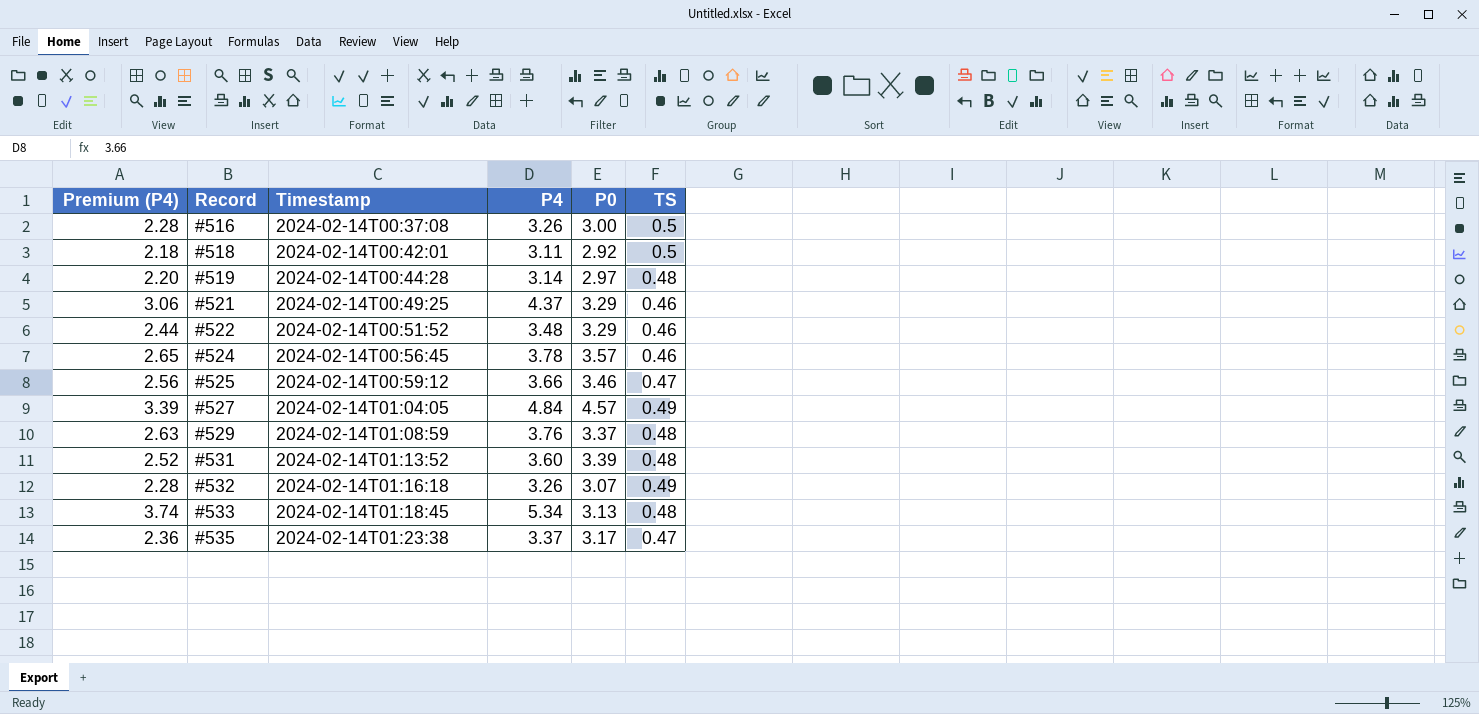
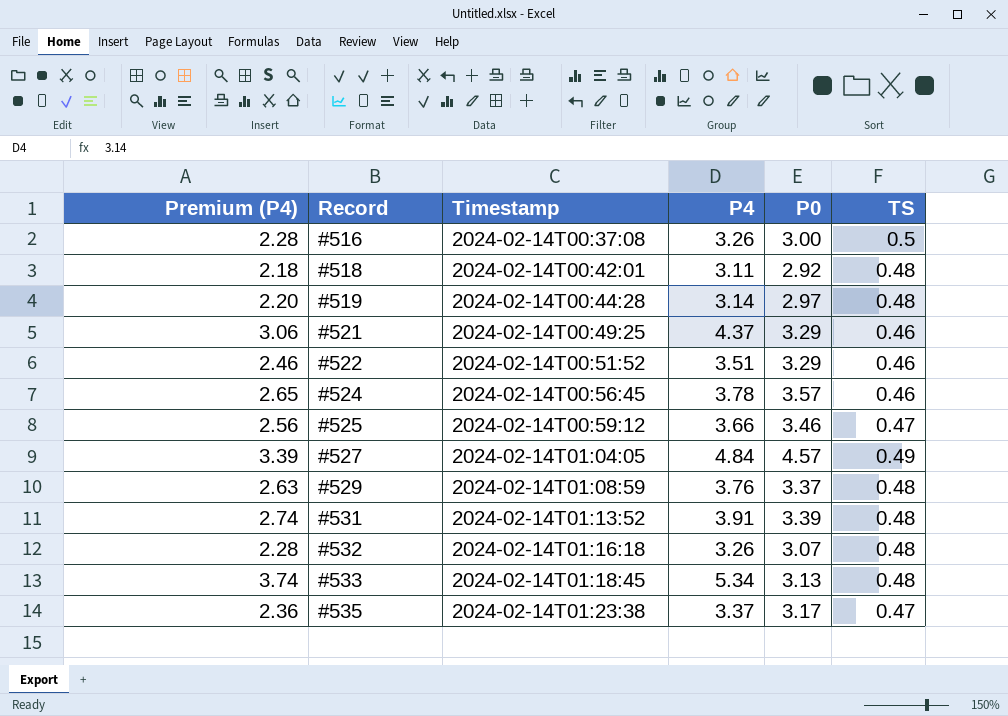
#518 | TS: 0.5 -> 0.48
#522 | Premium (P4): 2.44 -> 2.46
#522 | P4: 3.48 -> 3.51
#531 | Premium (P4): 2.52 -> 2.74
#531 | P4: 3.60 -> 3.91
#532 | TS: 0.49 -> 0.48

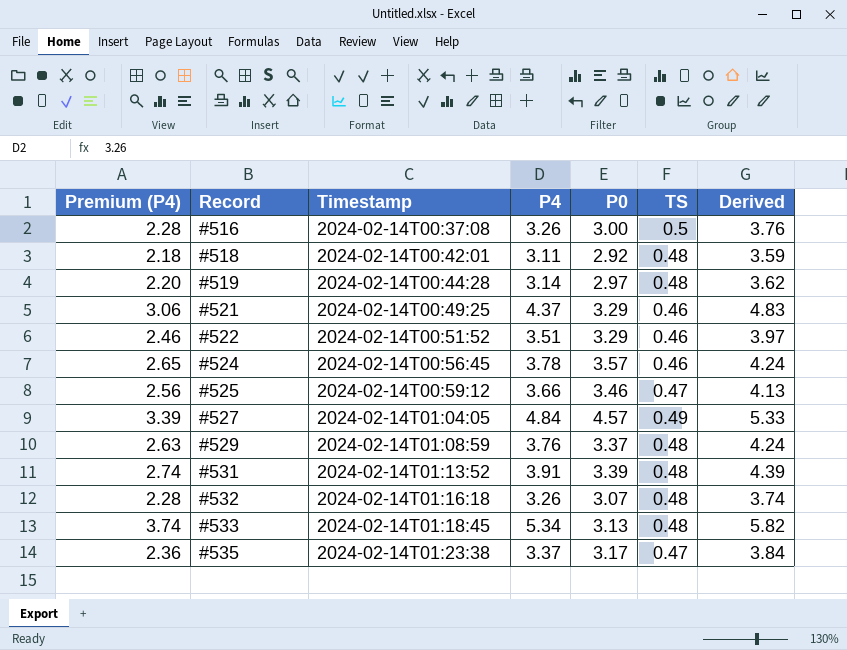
column Derived | formula: none -> [P4] + [TS]

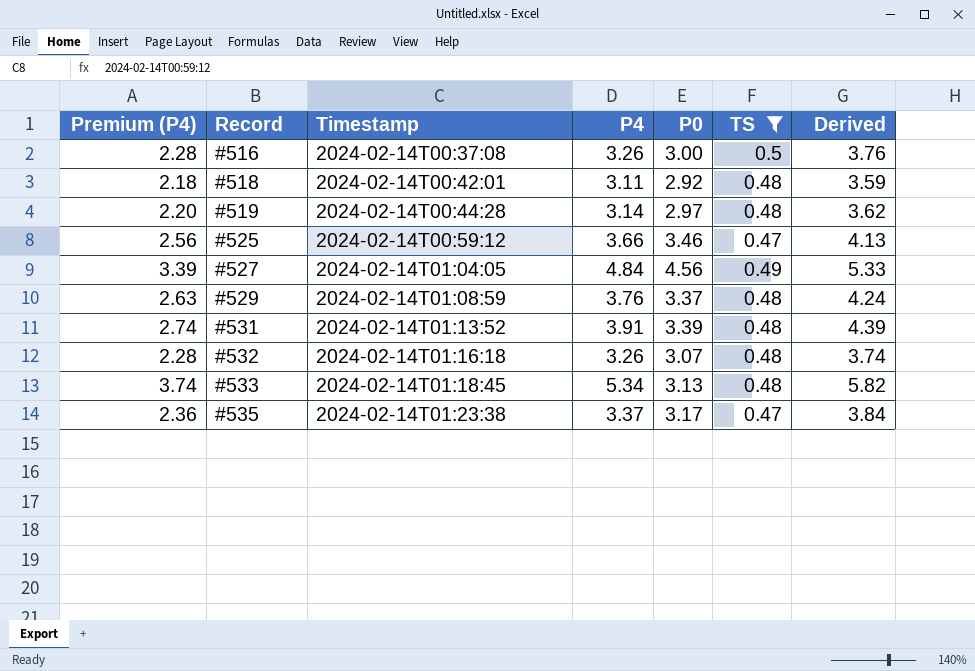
filter: none -> TS != 0.46
#527 | P0: 4.57 -> 4.56

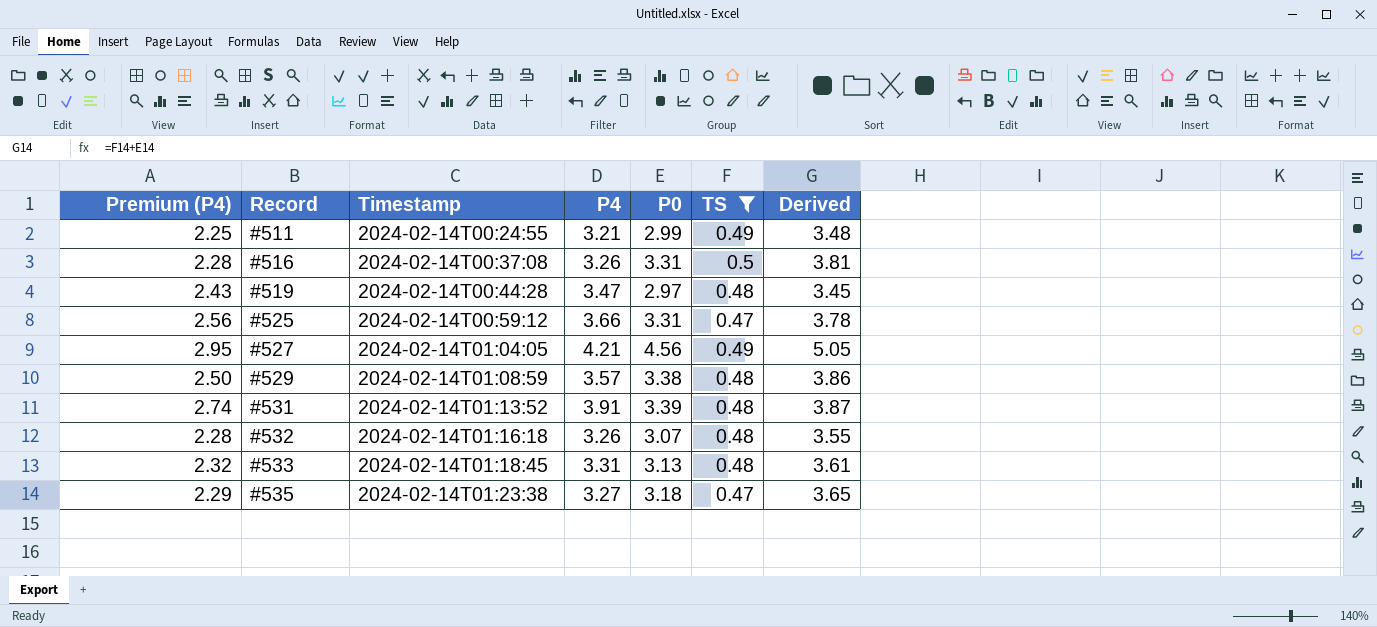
column Derived | formula: [P4] + [TS] -> [P0] + [TS]
row #518: 2.18 | 2024-02-14T00:42:01 | 3.11 | 2.92 | 0.48 | 3.59 -> none
row #511: none -> 2.25 | 2024-02-14T00:24:55 | 3.21 | 2.99 | 0.49 | 3.48
#516 | P0: 3.00 -> 3.31
#519 | Premium (P4): 2.20 -> 2.43
#519 | P4: 3.14 -> 3.47
#525 | P0: 3.46 -> 3.31
#527 | Premium (P4): 3.39 -> 2.95
#527 | P4: 4.84 -> 4.21
#529 | Premium (P4): 2.63 -> 2.50
#529 | P4: 3.76 -> 3.57
#529 | P0: 3.37 -> 3.38
#533 | Premium (P4): 3.74 -> 2.32
#533 | P4: 5.34 -> 3.31
#535 | Premium (P4): 2.36 -> 2.29
#535 | P4: 3.37 -> 3.27
#535 | P0: 3.17 -> 3.18

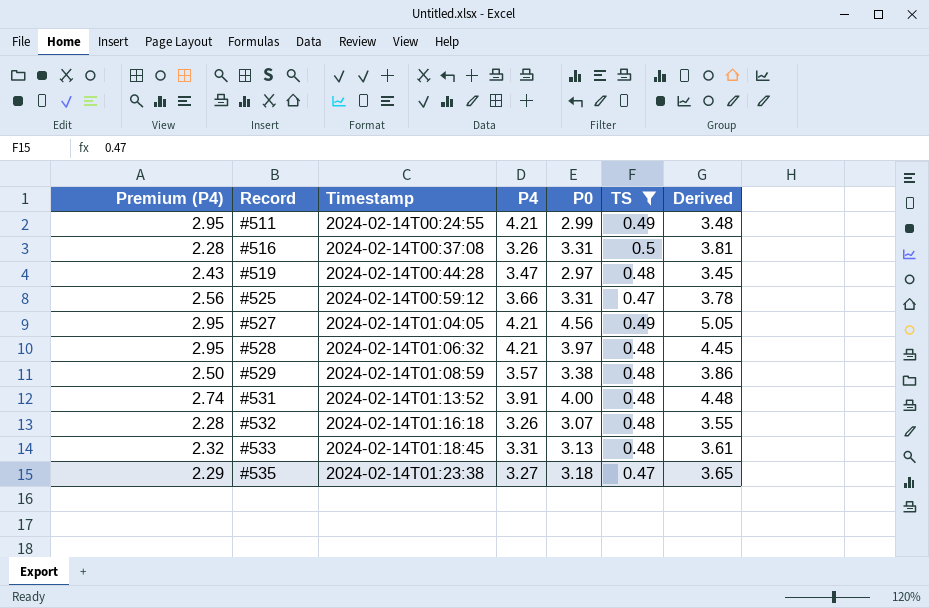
#511 | Premium (P4): 2.25 -> 2.95
#511 | P4: 3.21 -> 4.21
row #528: none -> 2.95 | 2024-02-14T01:06:32 | 4.21 | 3.97 | 0.48 | 4.45
#531 | P0: 3.39 -> 4.00
#531 | Derived: 3.87 -> 4.48

